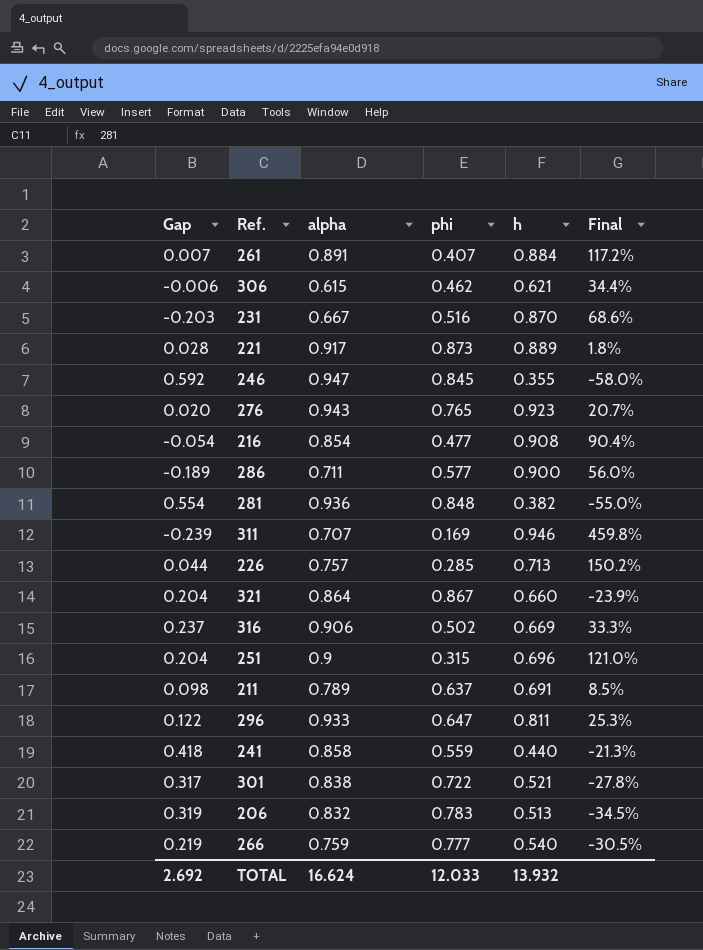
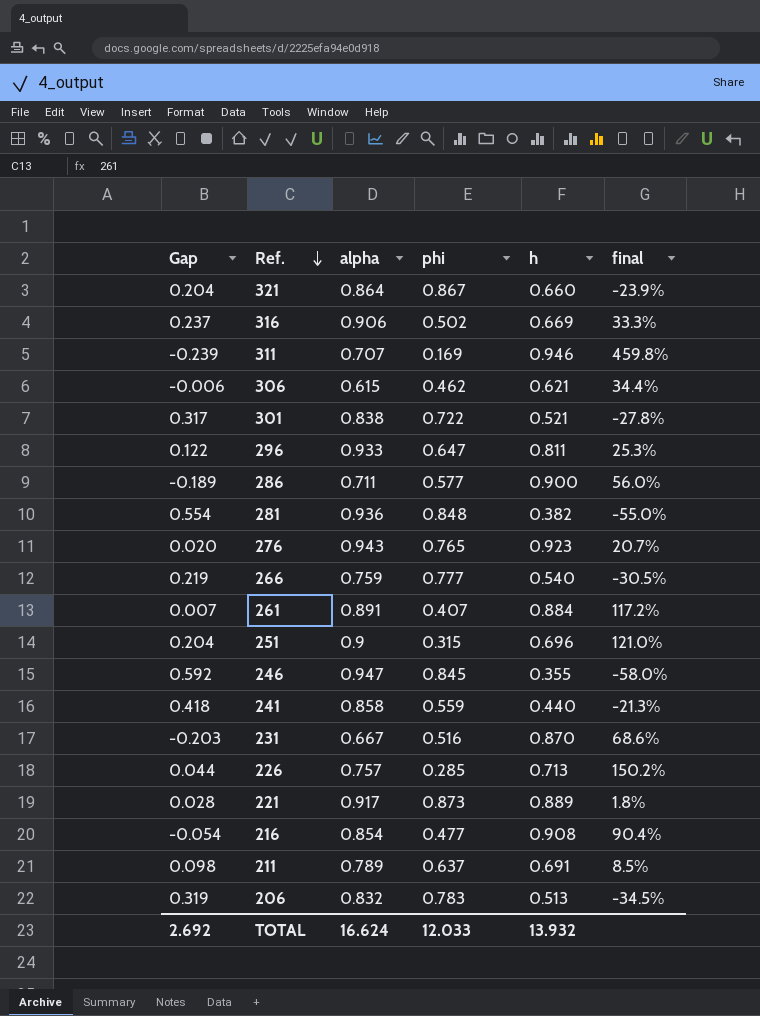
row order: none -> Ref. descending
column name: Final -> final

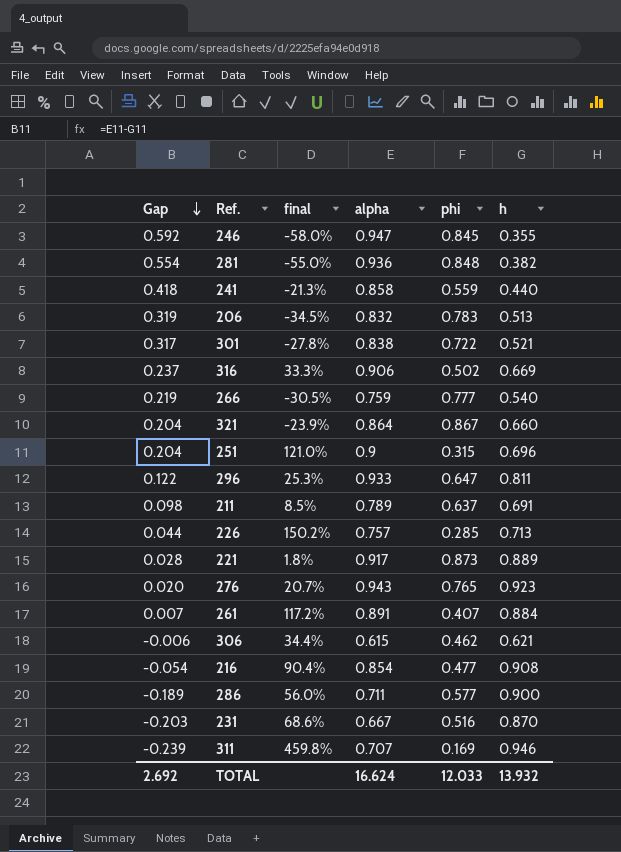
row order: Ref. descending -> Gap descending
column final | position: 6 -> 3

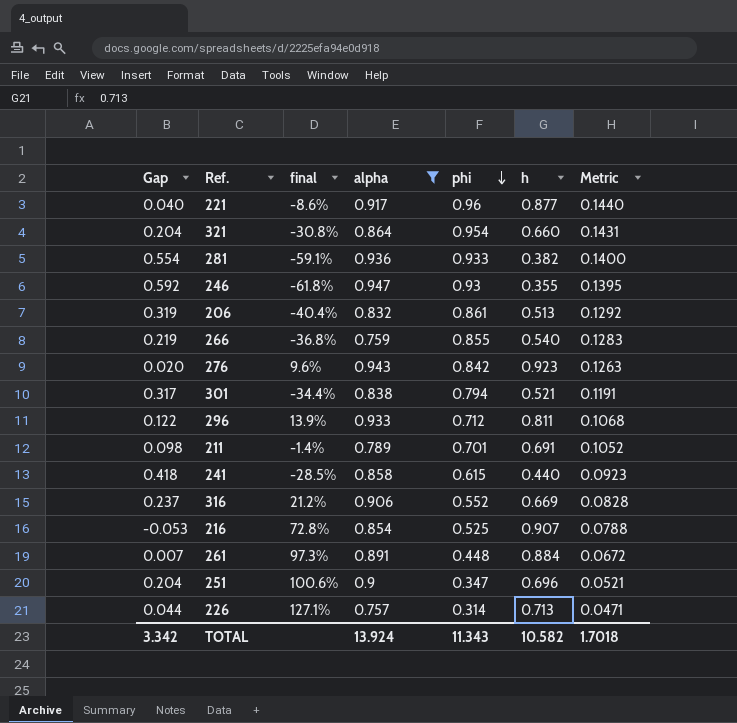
filter: none -> alpha >= 0.757
row order: Gap descending -> phi descending
column Metric | formula: none -> [phi] * 0.15
221 | Gap: 0.028 -> 0.040
221 | final: 1.8% -> -8.6%
221 | phi: 0.873 -> 0.96
221 | h: 0.889 -> 0.877
321 | final: -23.9% -> -30.8%
321 | phi: 0.867 -> 0.954
281 | final: -55.0% -> -59.1%
281 | phi: 0.848 -> 0.933
246 | final: -58.0% -> -61.8%
246 | phi: 0.845 -> 0.93
206 | final: -34.5% -> -40.4%
206 | phi: 0.783 -> 0.861
266 | final: -30.5% -> -36.8%
266 | phi: 0.777 -> 0.855
276 | final: 20.7% -> 9.6%
276 | phi: 0.765 -> 0.842
301 | final: -27.8% -> -34.4%
301 | phi: 0.722 -> 0.794
296 | final: 25.3% -> 13.9%
296 | phi: 0.647 -> 0.712
211 | final: 8.5% -> -1.4%
211 | phi: 0.637 -> 0.701
241 | final: -21.3% -> -28.5%
241 | phi: 0.559 -> 0.615
316 | final: 33.3% -> 21.2%
316 | phi: 0.502 -> 0.552
216 | Gap: -0.054 -> -0.053
216 | final: 90.4% -> 72.8%
216 | phi: 0.477 -> 0.525
216 | h: 0.908 -> 0.907
261 | final: 117.2% -> 97.3%
261 | phi: 0.407 -> 0.448
251 | final: 121.0% -> 100.6%
251 | phi: 0.315 -> 0.347
226 | final: 150.2% -> 127.1%
226 | phi: 0.285 -> 0.314
TOTAL | Gap: 2.692 -> 3.342
TOTAL | alpha: 16.624 -> 13.924
TOTAL | phi: 12.033 -> 11.343
TOTAL | h: 13.932 -> 10.582

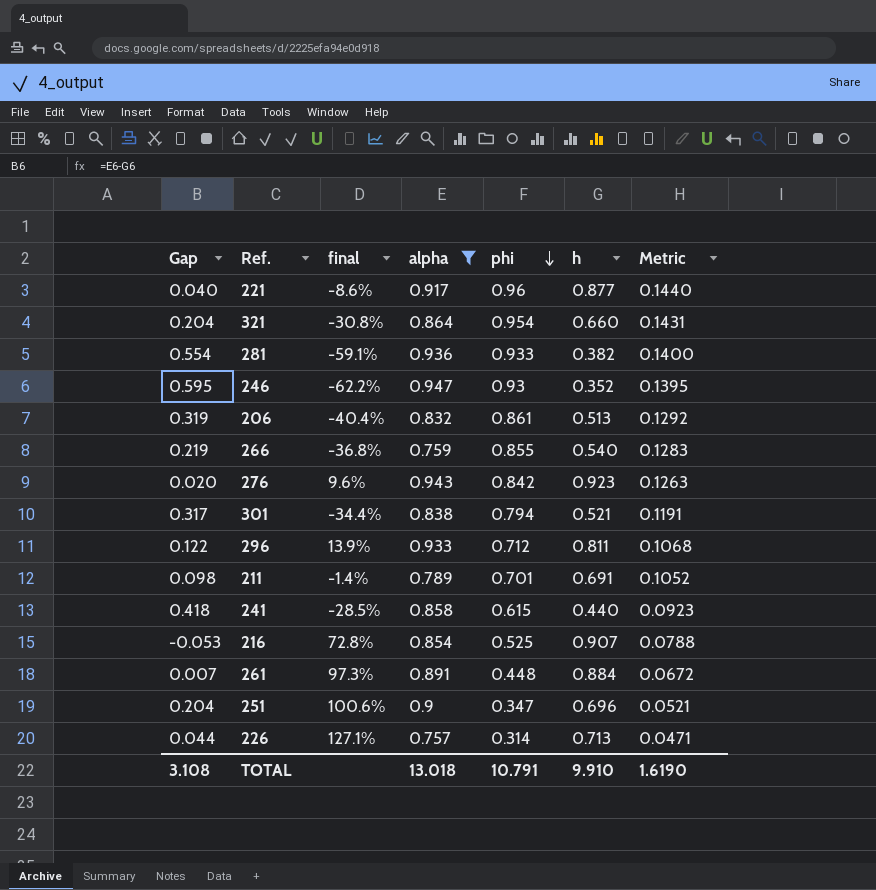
row 316: 0.237 | 21.2% | 0.906 | 0.552 | 0.669 | 0.0828 -> none
246 | Gap: 0.592 -> 0.595
246 | final: -61.8% -> -62.2%
246 | h: 0.355 -> 0.352
TOTAL | Gap: 3.342 -> 3.108
TOTAL | alpha: 13.924 -> 13.018
TOTAL | phi: 11.343 -> 10.791
TOTAL | h: 10.582 -> 9.910
TOTAL | Metric: 1.7018 -> 1.6190

